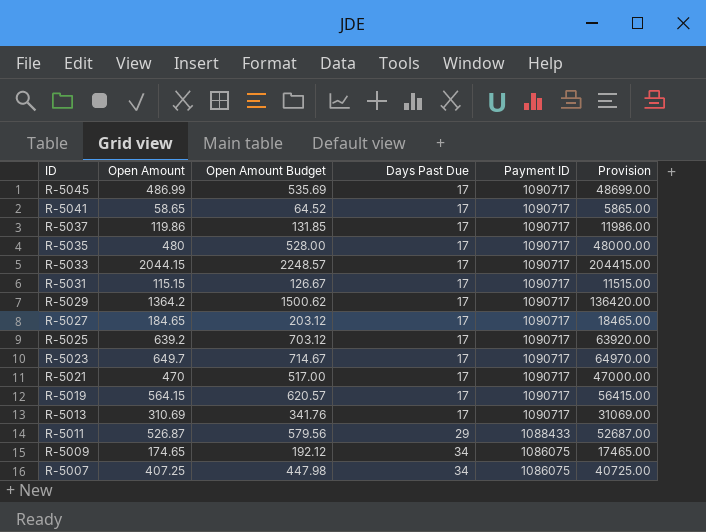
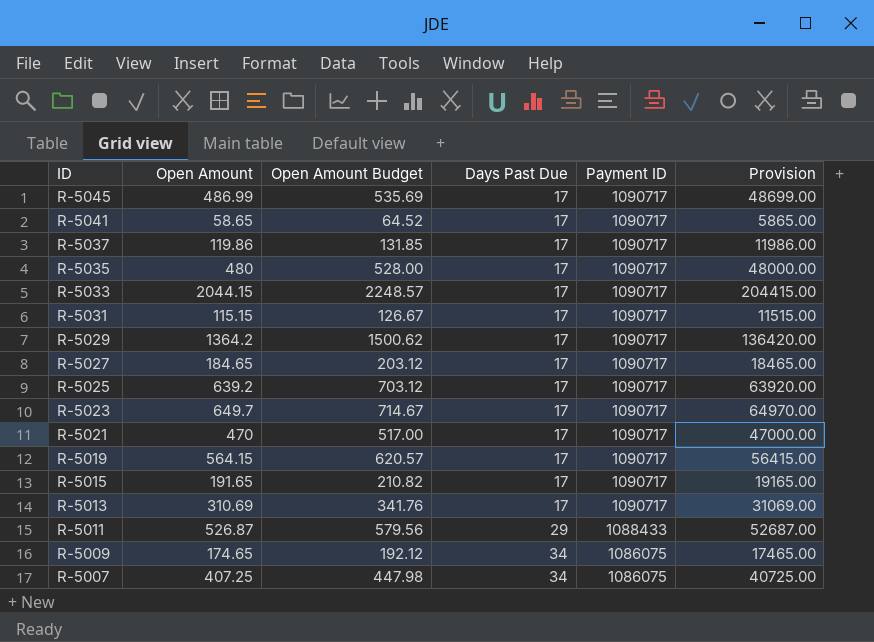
row R-5015: none -> 191.65 | 210.82 | 17 | 1090717 | 19165.00

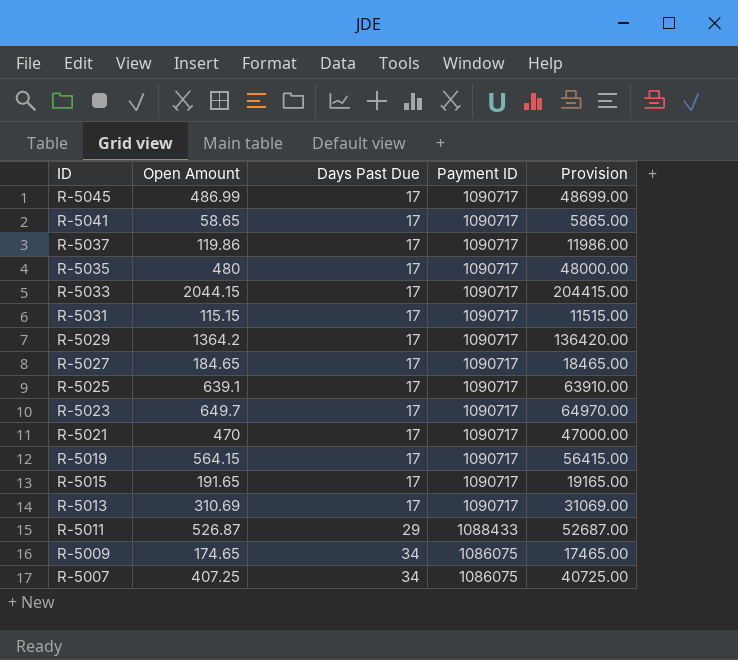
column Open Amount Budget | formula: [Open Amount] * 1.1 -> none
R-5025 | Open Amount: 639.2 -> 639.1
R-5025 | Provision: 63920.00 -> 63910.00

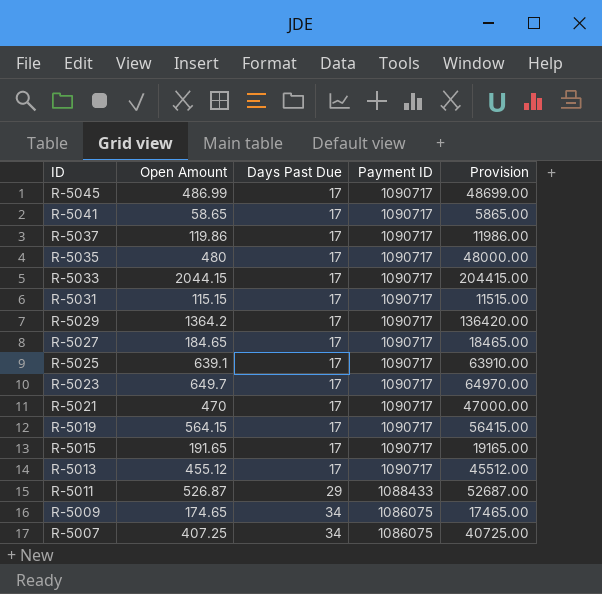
R-5013 | Open Amount: 310.69 -> 455.12
R-5013 | Provision: 31069.00 -> 45512.00

